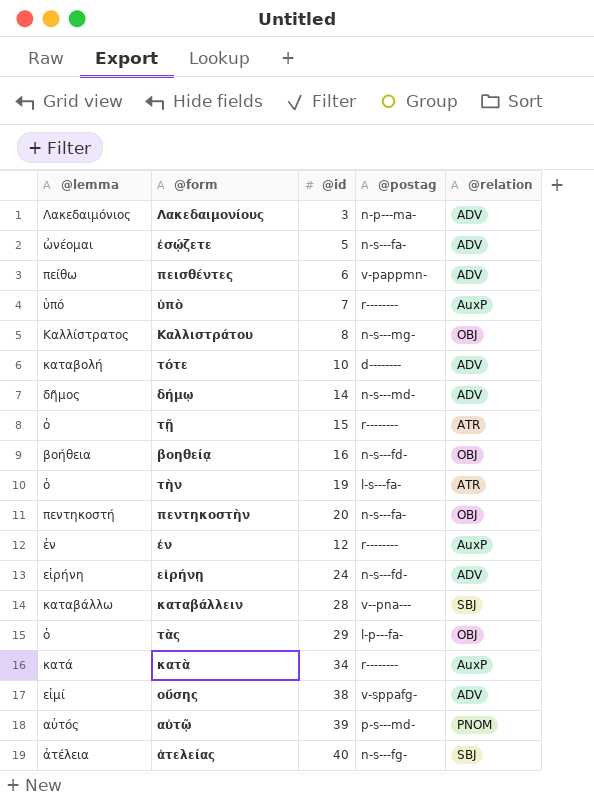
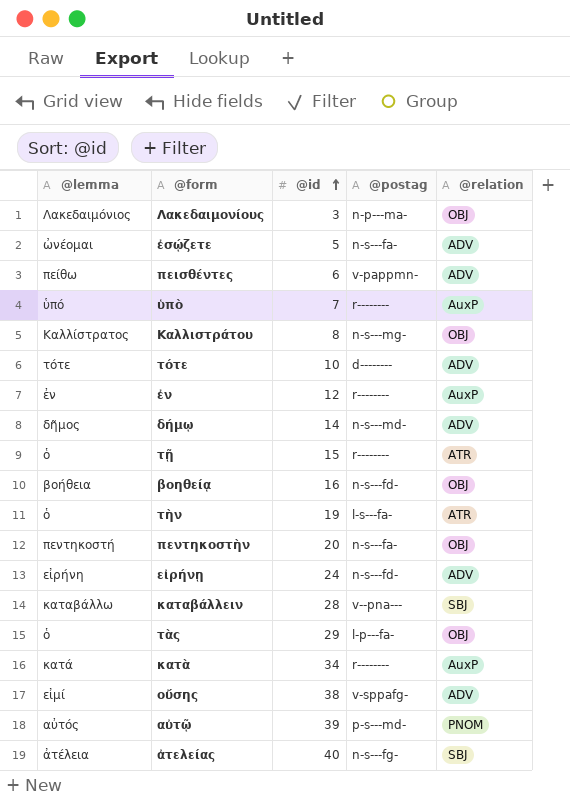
row order: none -> @id ascending
Λακεδαιμονίους | @relation: ADV -> OBJ
τότε | @lemma: καταβολή -> τότε

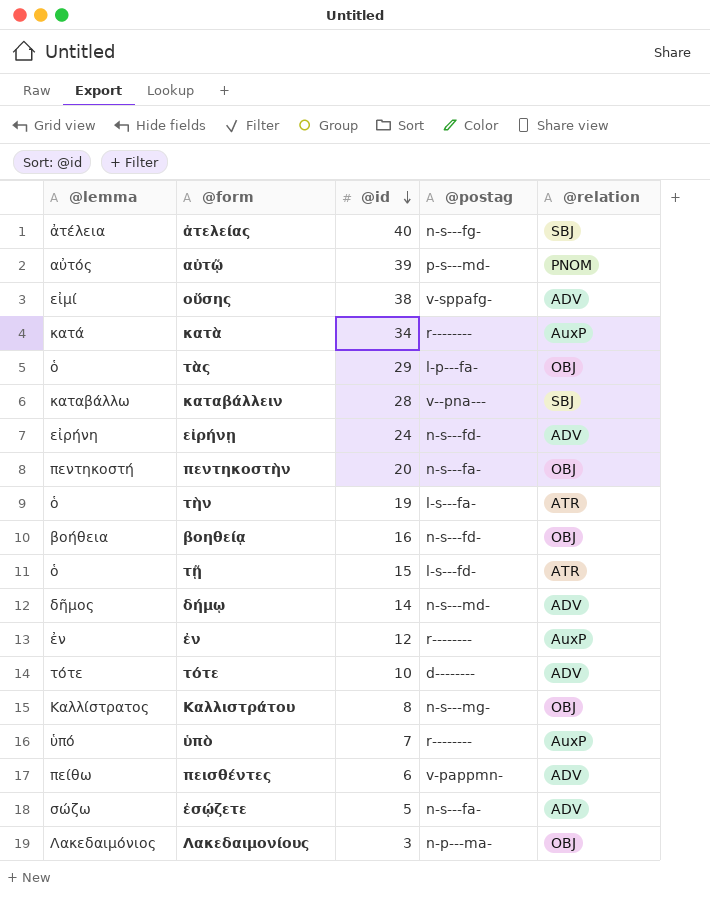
row order: @id ascending -> @id descending
τῇ | @postag: r-------- -> l-s---fd-
ἐσῴζετε | @lemma: ὠνέομαι -> σώζω

